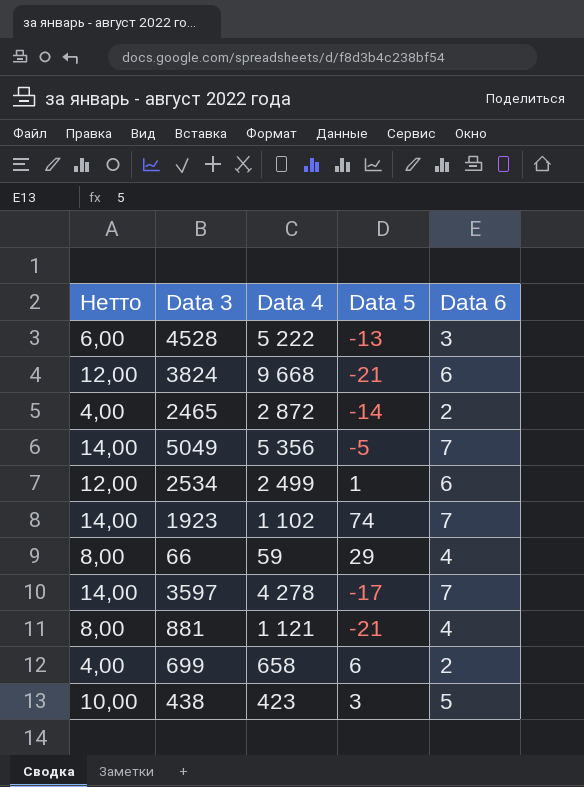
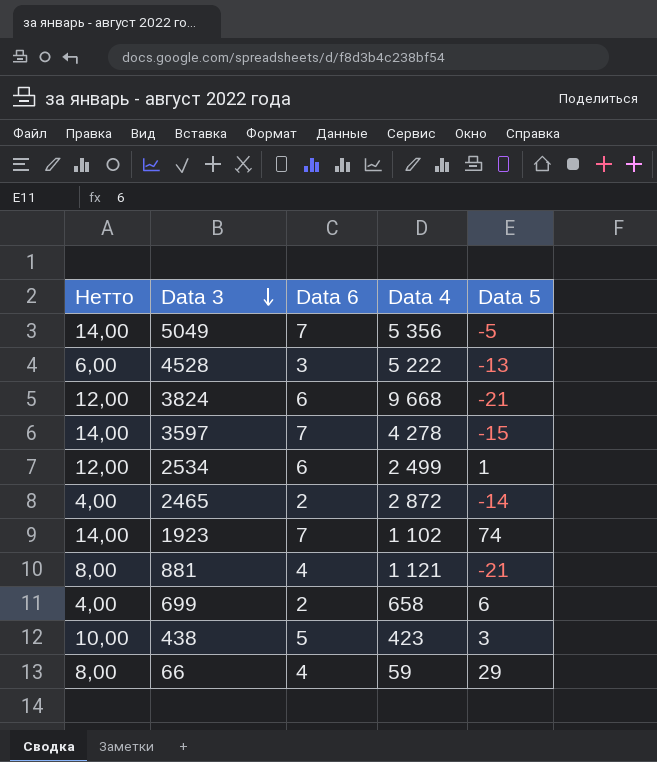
row order: none -> Data 3 descending
column Data 6 | position: 5 -> 3
3597 | Data 5: -17 -> -15

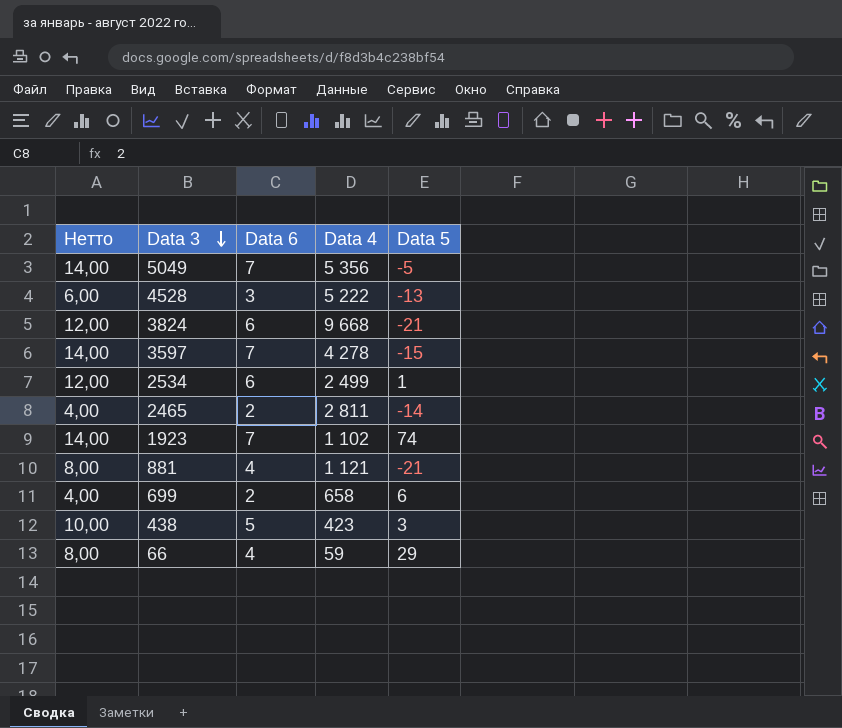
2465 | Data 4: 2 872 -> 2 811

